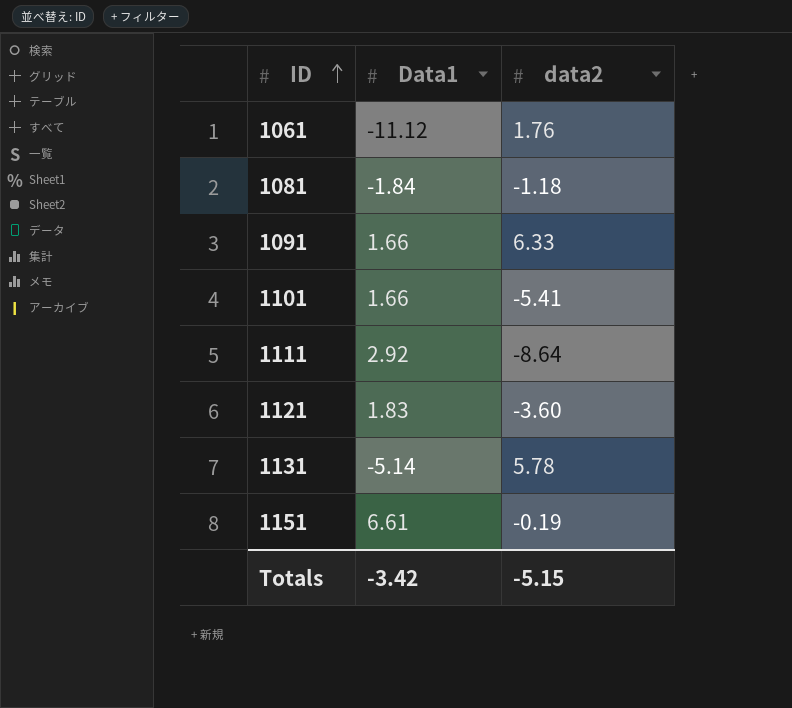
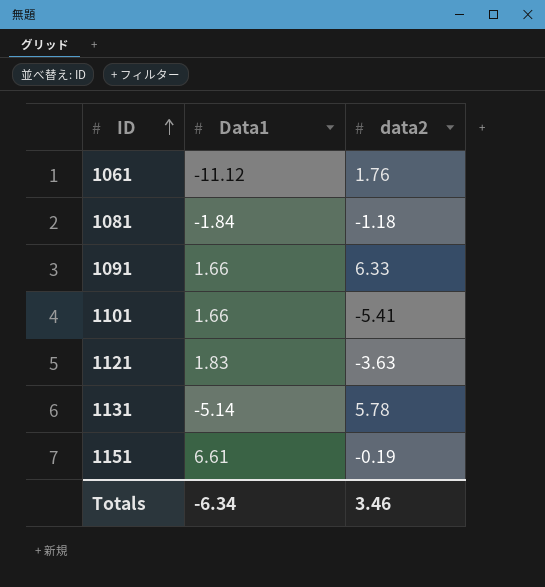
row 1111: 2.92 | -8.64 -> none
1121 | data2: -3.60 -> -3.63
Totals | Data1: -3.42 -> -6.34
Totals | data2: -5.15 -> 3.46

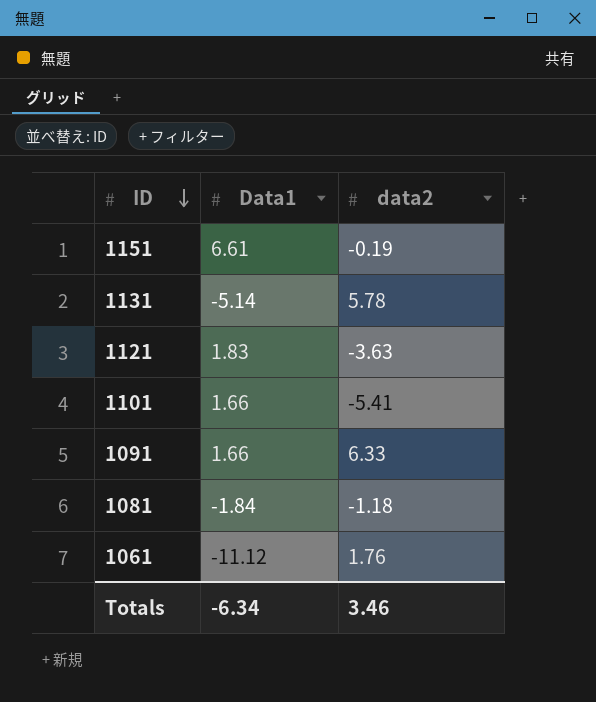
row order: ID ascending -> ID descending

